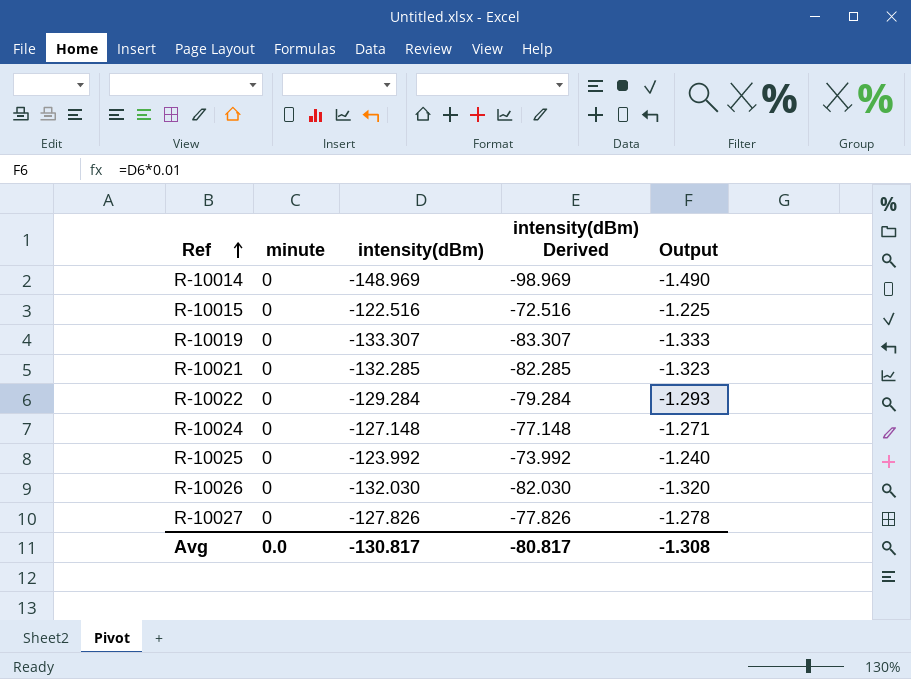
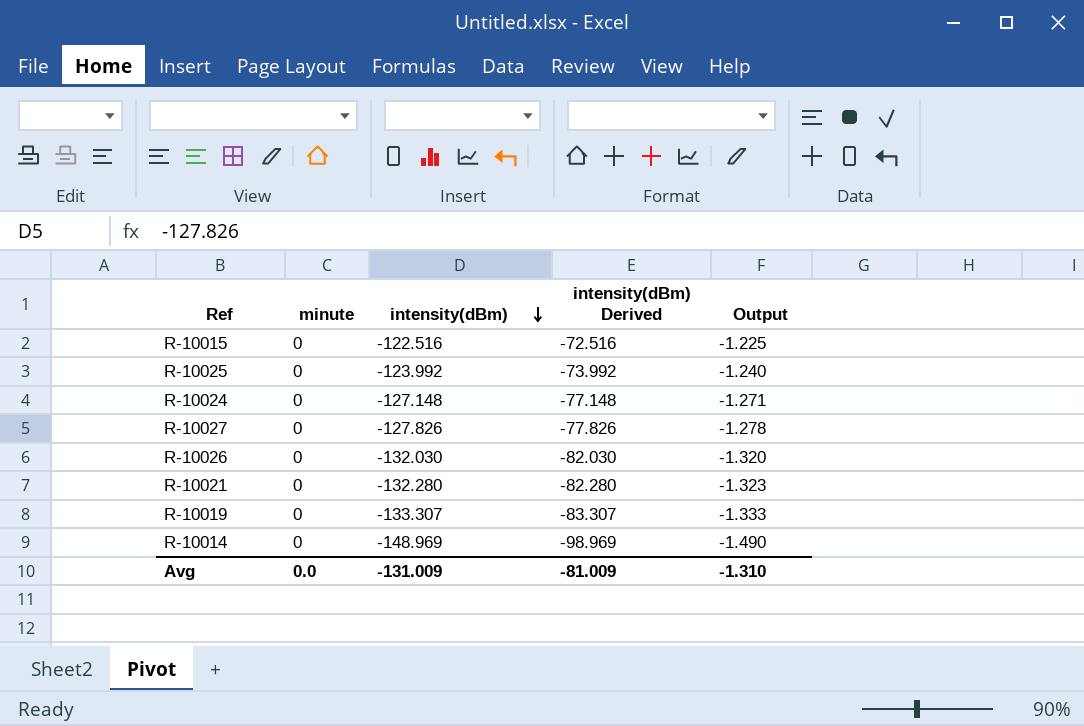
row order: Ref ascending -> intensity(dBm) descending
row R-10022: 0 | -129.284 | -79.284 | -1.293 -> none
R-10021 | intensity(dBm): -132.285 -> -132.280
R-10021 | intensity(dBm) Derived: -82.285 -> -82.280
Avg | intensity(dBm): -130.817 -> -131.009
Avg | intensity(dBm) Derived: -80.817 -> -81.009
Avg | Output: -1.308 -> -1.310

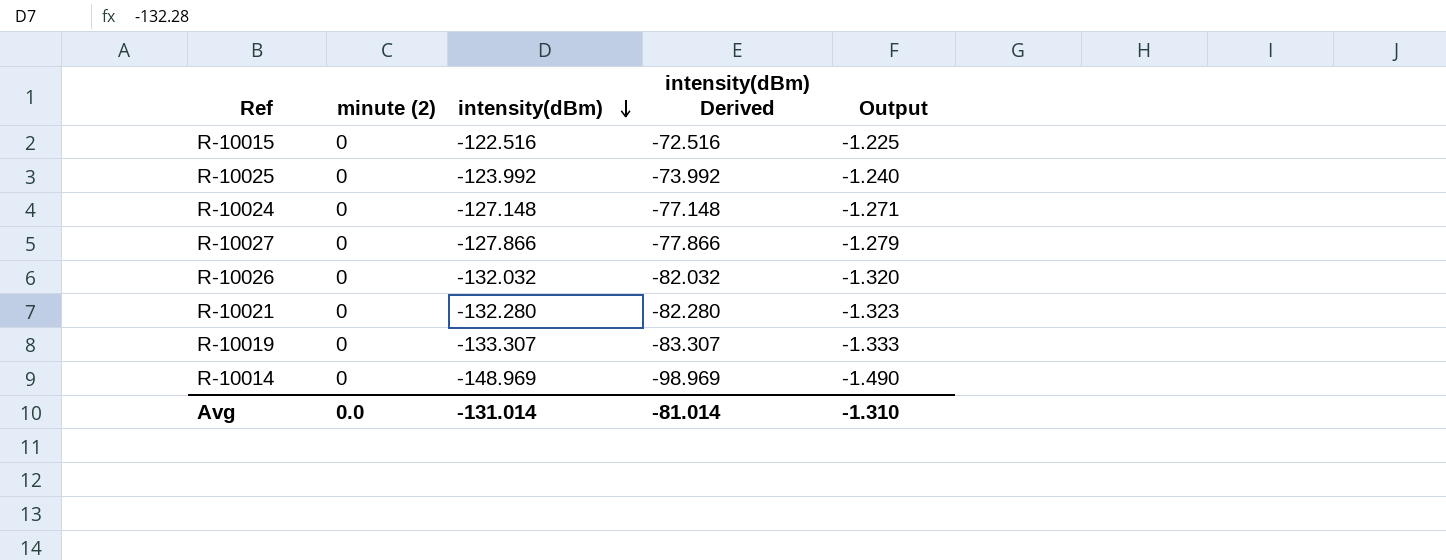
column name: minute -> minute (2)
R-10027 | intensity(dBm): -127.826 -> -127.866
R-10027 | intensity(dBm) Derived: -77.826 -> -77.866
R-10027 | Output: -1.278 -> -1.279
R-10026 | intensity(dBm): -132.030 -> -132.032
R-10026 | intensity(dBm) Derived: -82.030 -> -82.032
Avg | intensity(dBm): -131.009 -> -131.014
Avg | intensity(dBm) Derived: -81.009 -> -81.014

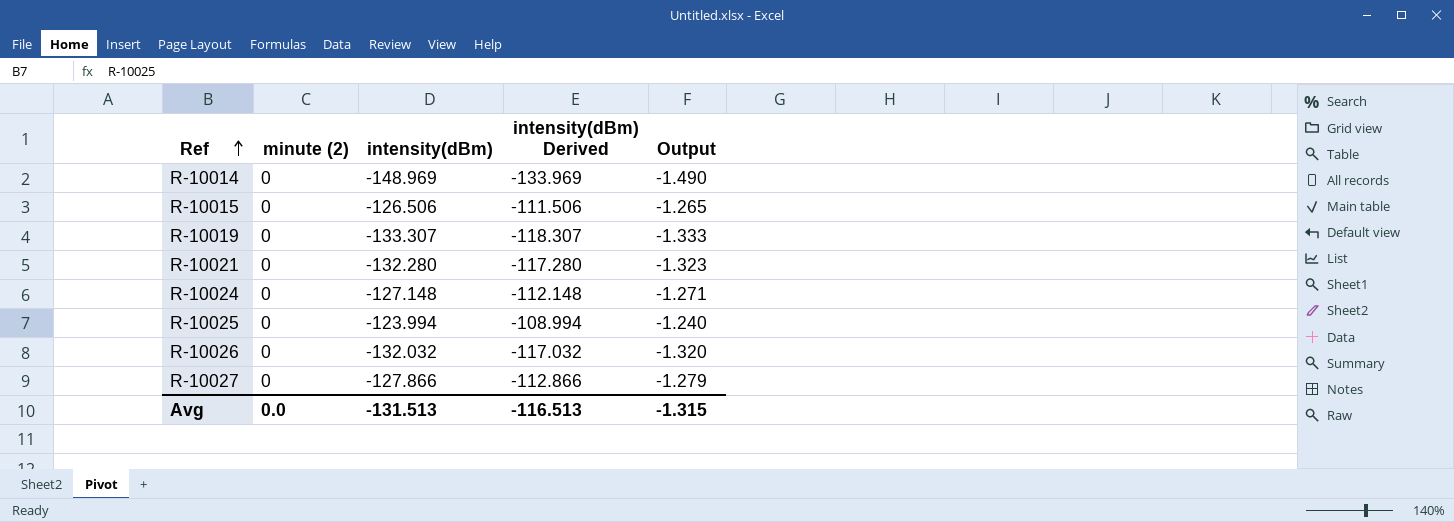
row order: intensity(dBm) descending -> Ref ascending
column intensity(dBm) Derived | formula: [intensity(dBm)] + 50 -> [intensity(dBm)] + 15
R-10015 | intensity(dBm): -122.516 -> -126.506
R-10015 | Output: -1.225 -> -1.265
R-10025 | intensity(dBm): -123.992 -> -123.994
Avg | intensity(dBm): -131.014 -> -131.513
Avg | intensity(dBm) Derived: -81.014 -> -116.513
Avg | Output: -1.310 -> -1.315

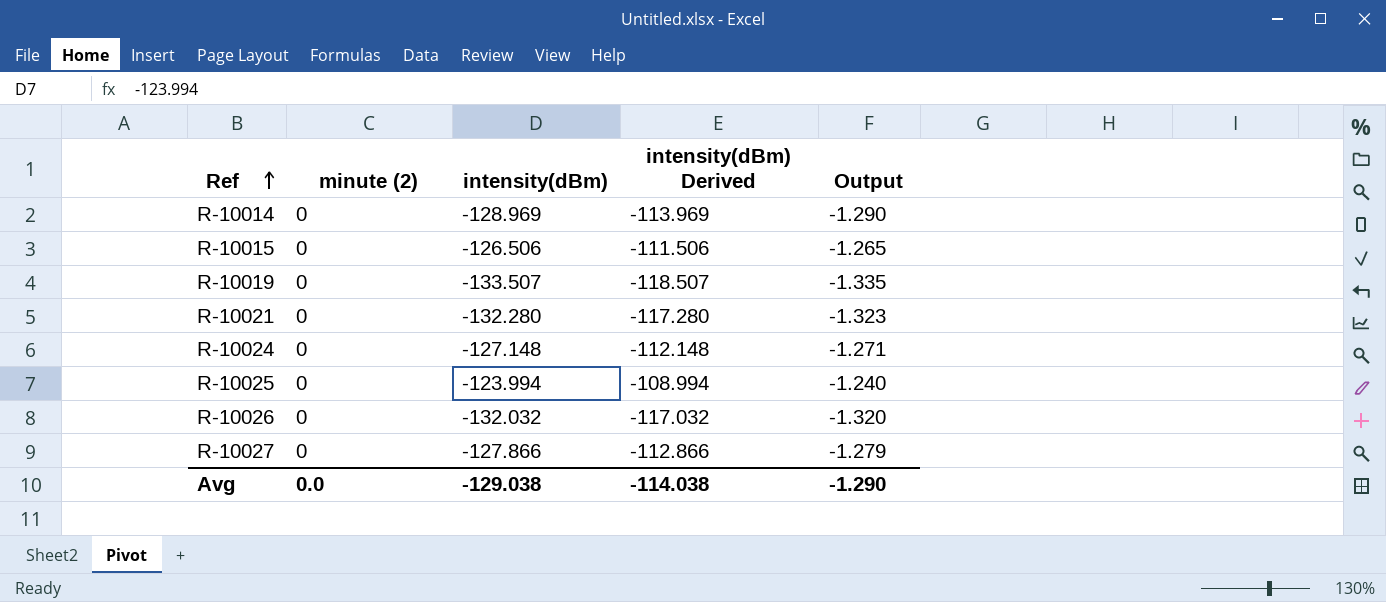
R-10014 | intensity(dBm): -148.969 -> -128.969
R-10014 | intensity(dBm) Derived: -133.969 -> -113.969
R-10014 | Output: -1.490 -> -1.290
R-10019 | intensity(dBm): -133.307 -> -133.507
R-10019 | intensity(dBm) Derived: -118.307 -> -118.507
R-10019 | Output: -1.333 -> -1.335
Avg | intensity(dBm): -131.513 -> -129.038
Avg | intensity(dBm) Derived: -116.513 -> -114.038
Avg | Output: -1.315 -> -1.290

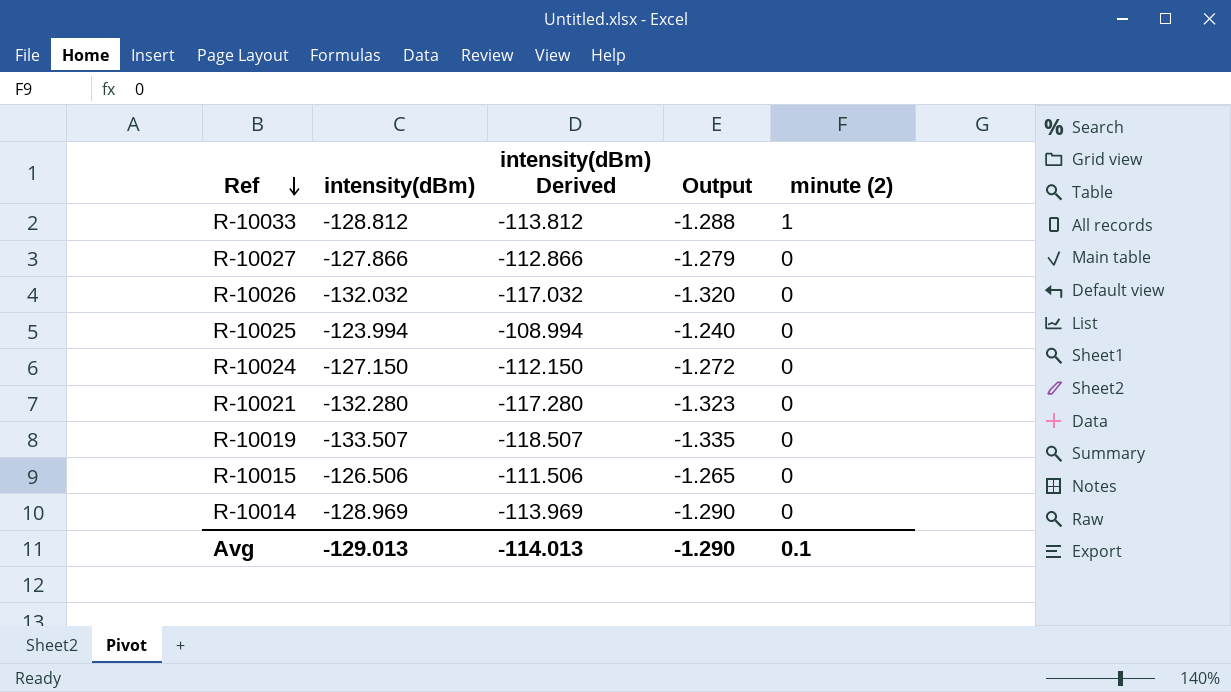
row order: Ref ascending -> Ref descending
column minute (2) | position: 2 -> 5
row R-10033: none -> -128.812 | -113.812 | -1.288 | 1
R-10024 | intensity(dBm): -127.148 -> -127.150
R-10024 | intensity(dBm) Derived: -112.148 -> -112.150
R-10024 | Output: -1.271 -> -1.272
Avg | intensity(dBm): -129.038 -> -129.013
Avg | intensity(dBm) Derived: -114.038 -> -114.013
Avg | minute (2): 0.0 -> 0.1

